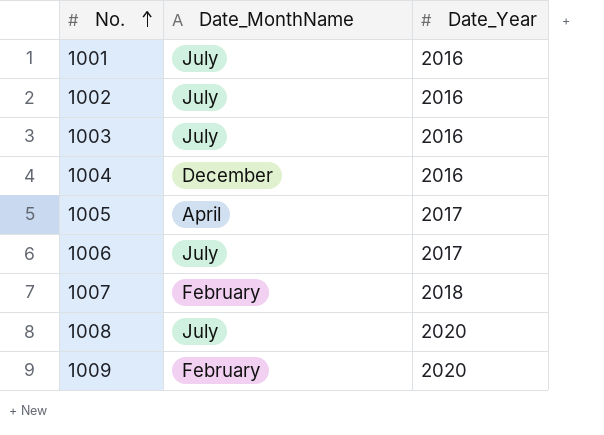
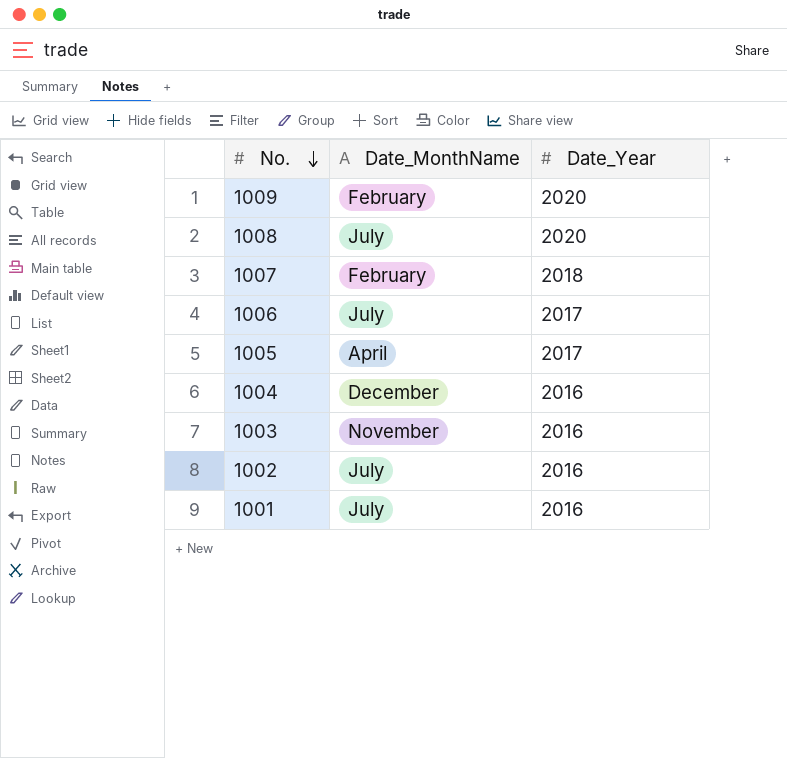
row order: No. ascending -> No. descending
1003 | Date_MonthName: July -> November

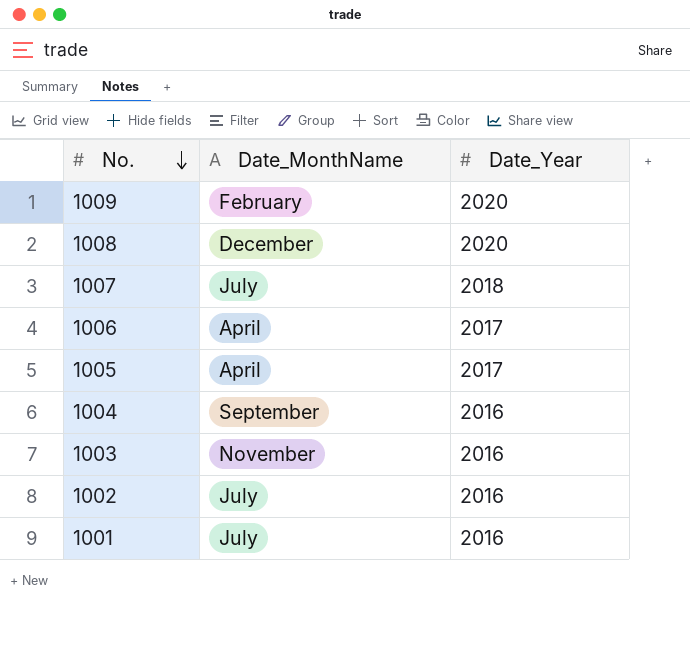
1008 | Date_MonthName: July -> December
1007 | Date_MonthName: February -> July
1006 | Date_MonthName: July -> April
1004 | Date_MonthName: December -> September

